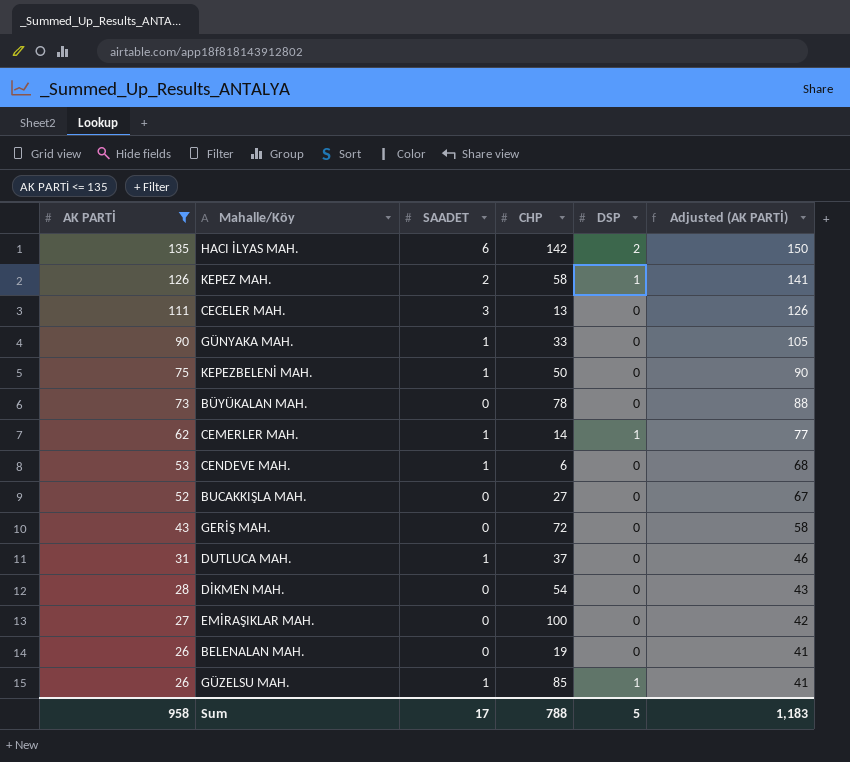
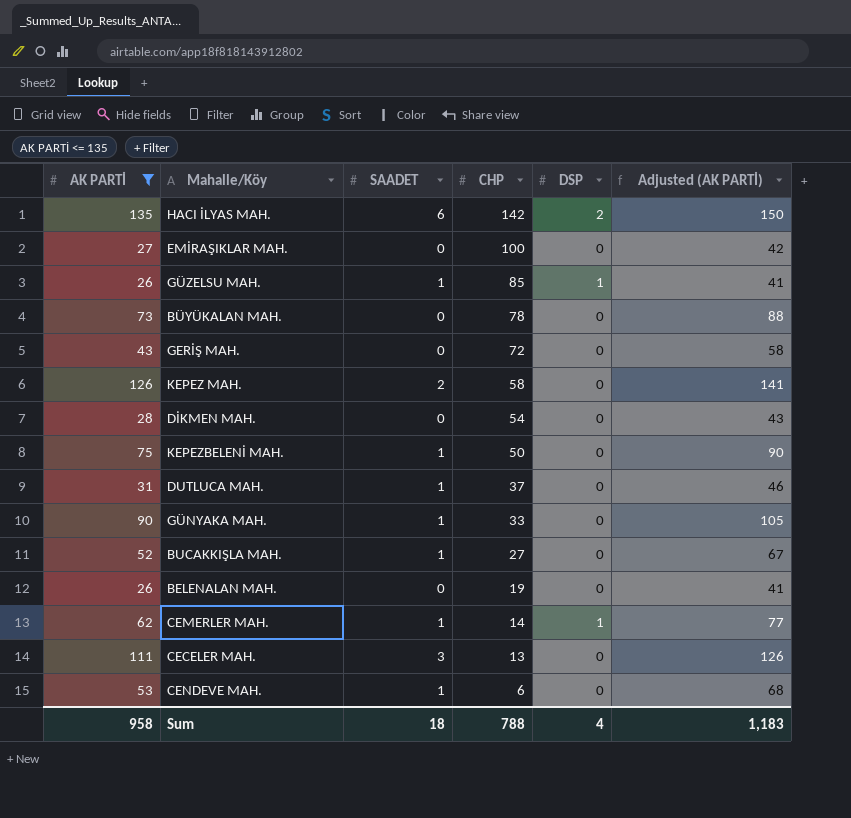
row order: AK PARTİ descending -> CHP descending
KEPEZ MAH. | DSP: 1 -> 0
BUCAKKIŞLA MAH. | SAADET: 0 -> 1
Sum | SAADET: 17 -> 18
Sum | DSP: 5 -> 4

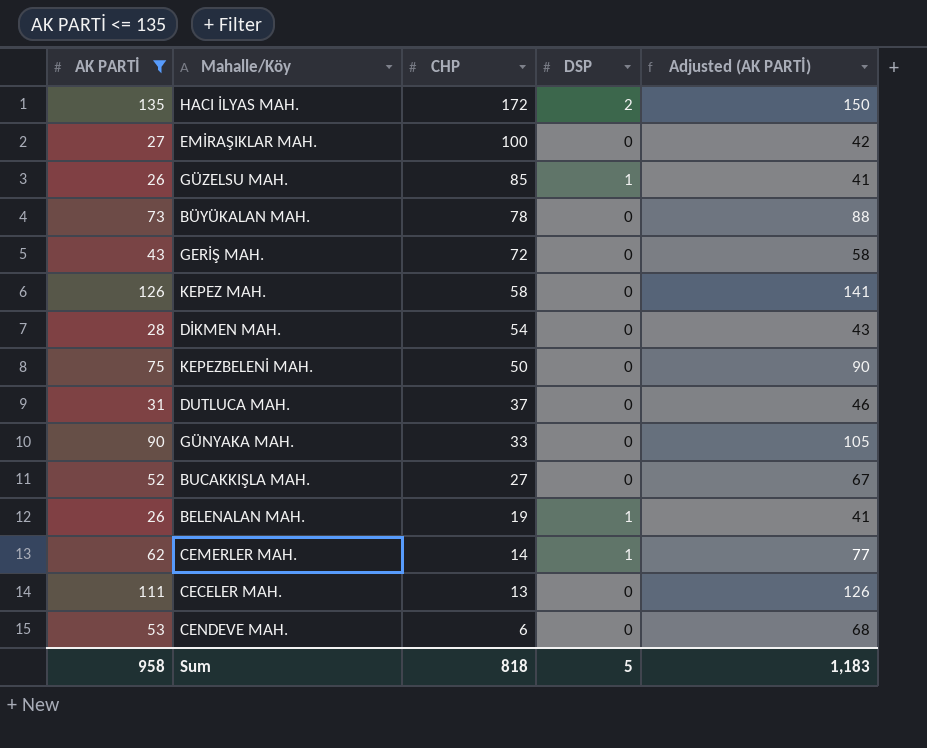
column SAADET | position: 3 -> none
HACI İLYAS MAH. | CHP: 142 -> 172
BELENALAN MAH. | DSP: 0 -> 1
Sum | CHP: 788 -> 818
Sum | DSP: 4 -> 5

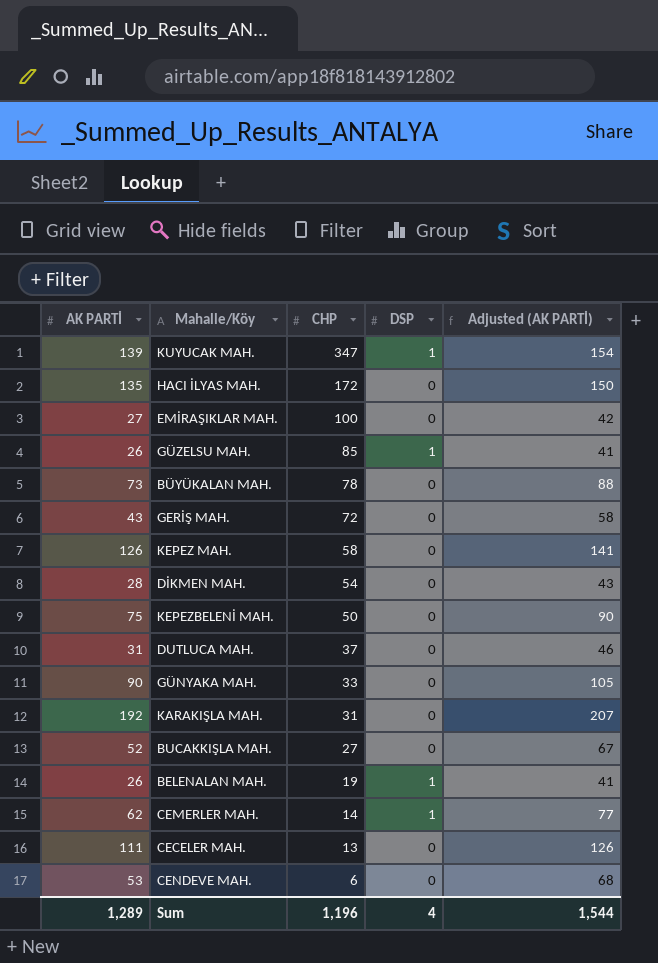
filter: AK PARTİ <= 135 -> none
HACI İLYAS MAH. | DSP: 2 -> 0
Sum | AK PARTİ: 958 -> 1,289
Sum | CHP: 818 -> 1,196
Sum | DSP: 5 -> 4
Sum | Adjusted (AK PARTİ): 1,183 -> 1,544

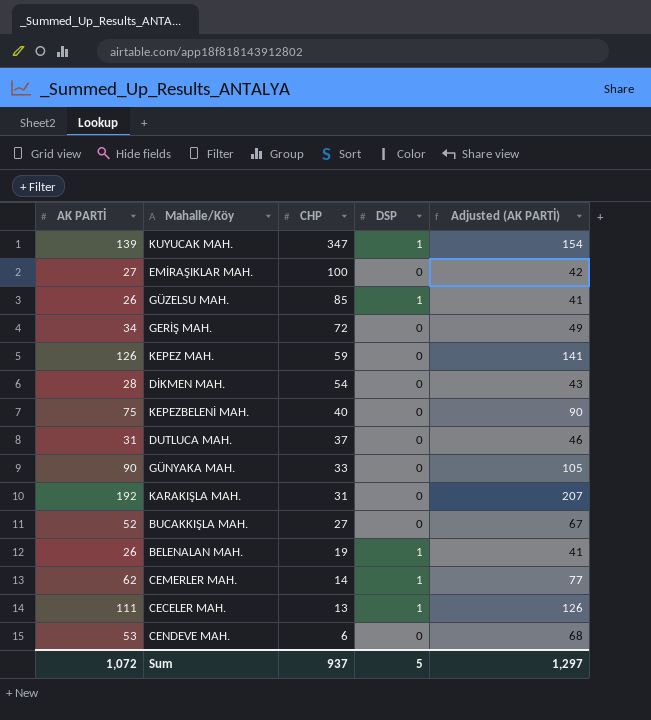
row HACI İLYAS MAH.: 135 | 172 | 0 | 150 -> none
row BÜYÜKALAN MAH.: 73 | 78 | 0 | 88 -> none
GERİŞ MAH. | AK PARTİ: 43 -> 34
GERİŞ MAH. | Adjusted (AK PARTİ): 58 -> 49
KEPEZ MAH. | CHP: 58 -> 59
KEPEZBELENİ MAH. | CHP: 50 -> 40
CECELER MAH. | DSP: 0 -> 1
Sum | AK PARTİ: 1,289 -> 1,072
Sum | CHP: 1,196 -> 937
Sum | DSP: 4 -> 5
Sum | Adjusted (AK PARTİ): 1,544 -> 1,297

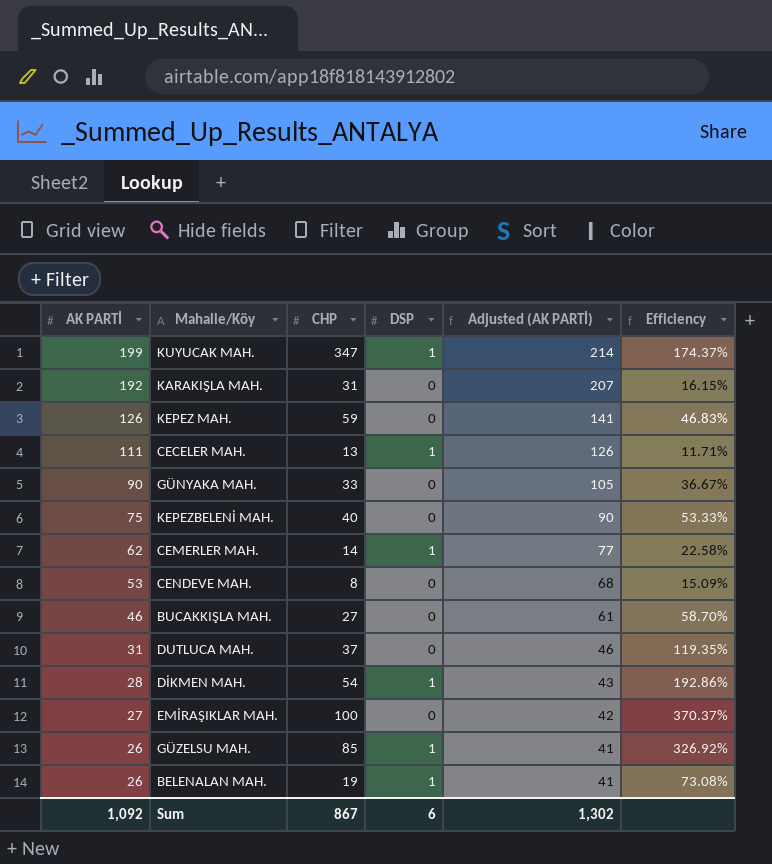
row order: CHP descending -> AK PARTİ descending
column Efficiency | formula: none -> [CHP] / [AK PARTİ]
row GERİŞ MAH.: 34 | 72 | 0 | 49 -> none
KUYUCAK MAH. | AK PARTİ: 139 -> 199
KUYUCAK MAH. | Adjusted (AK PARTİ): 154 -> 214
CENDEVE MAH. | CHP: 6 -> 8
BUCAKKIŞLA MAH. | AK PARTİ: 52 -> 46
BUCAKKIŞLA MAH. | Adjusted (AK PARTİ): 67 -> 61
DİKMEN MAH. | DSP: 0 -> 1
Sum | AK PARTİ: 1,072 -> 1,092
Sum | CHP: 937 -> 867
Sum | DSP: 5 -> 6
Sum | Adjusted (AK PARTİ): 1,297 -> 1,302

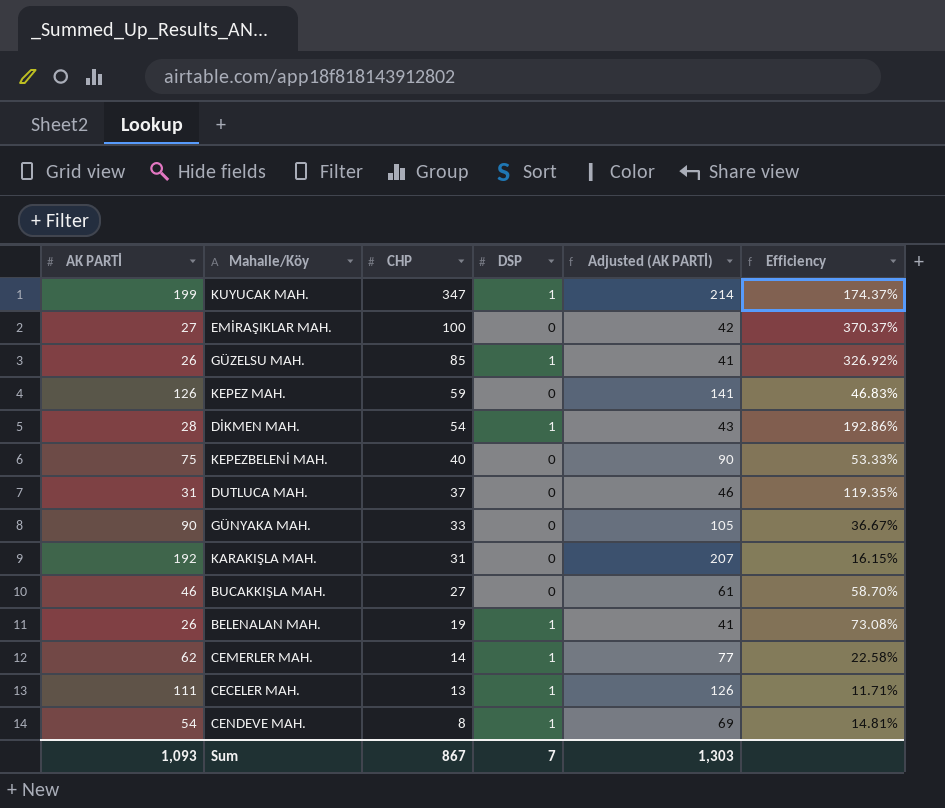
row order: AK PARTİ descending -> CHP descending
CENDEVE MAH. | AK PARTİ: 53 -> 54
CENDEVE MAH. | DSP: 0 -> 1
CENDEVE MAH. | Adjusted (AK PARTİ): 68 -> 69
CENDEVE MAH. | Efficiency: 15.09% -> 14.81%
Sum | AK PARTİ: 1,092 -> 1,093
Sum | DSP: 6 -> 7
Sum | Adjusted (AK PARTİ): 1,302 -> 1,303

